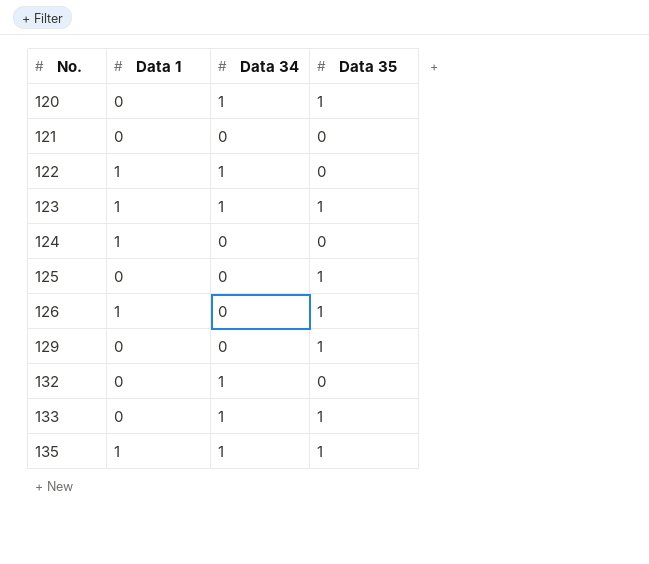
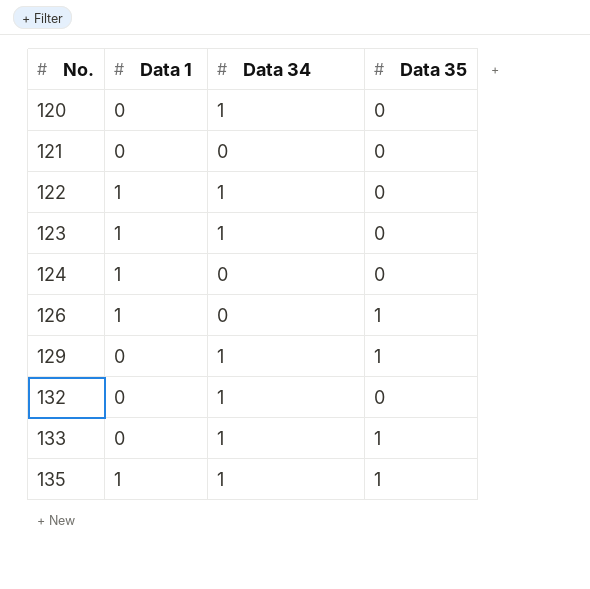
row 125: 0 | 0 | 1 -> none
120 | Data 35: 1 -> 0
123 | Data 35: 1 -> 0
129 | Data 34: 0 -> 1

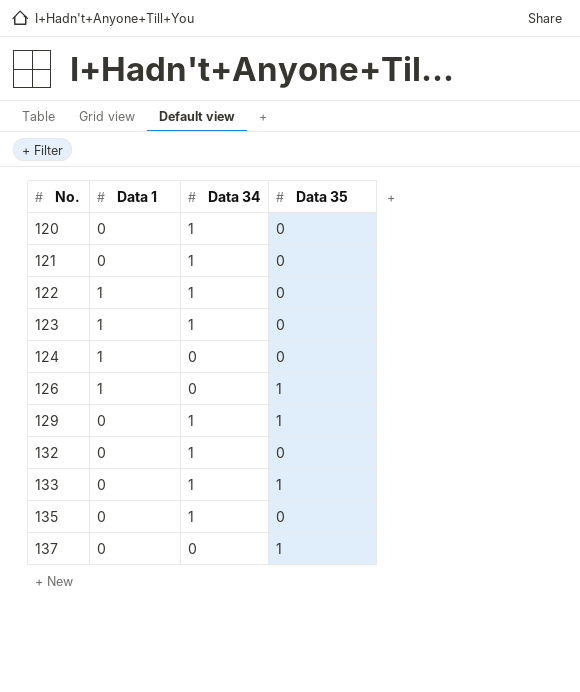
121 | Data 34: 0 -> 1
135 | Data 1: 1 -> 0
135 | Data 35: 1 -> 0
row 137: none -> 0 | 0 | 1

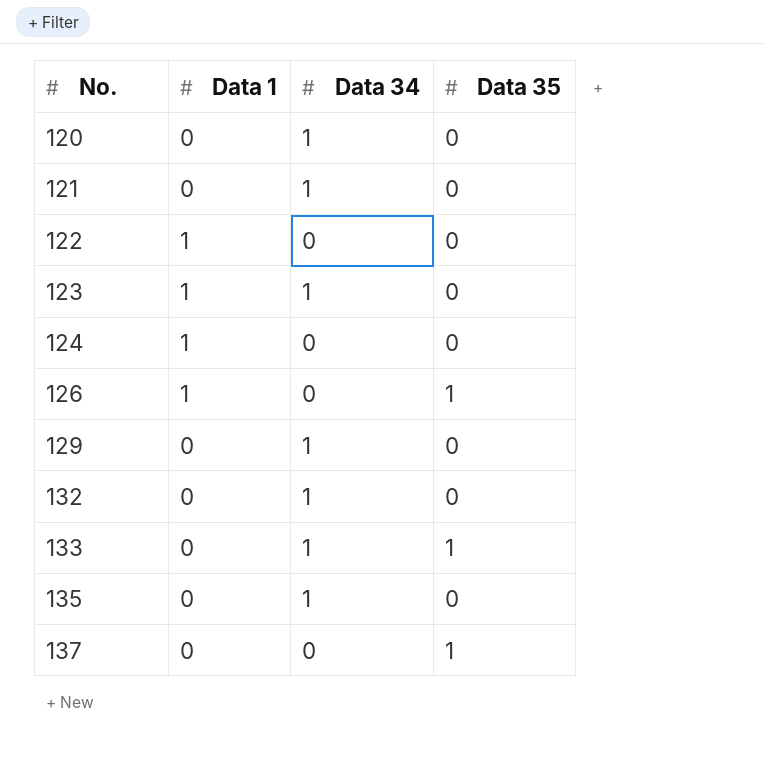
122 | Data 34: 1 -> 0
129 | Data 35: 1 -> 0

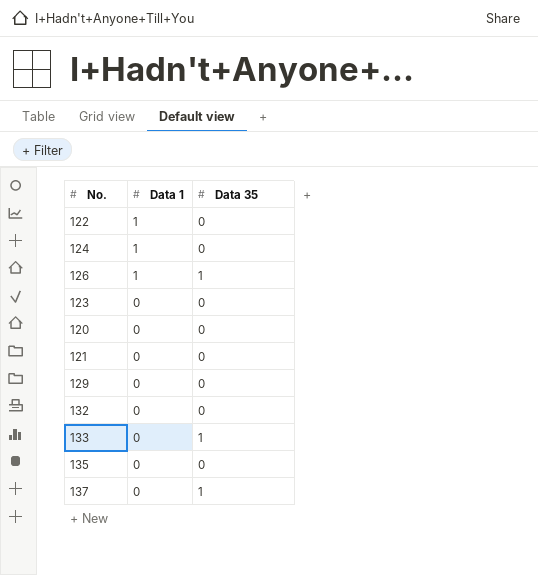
row order: No. ascending -> Data 1 descending
column Data 34 | position: 3 -> none
123 | Data 1: 1 -> 0

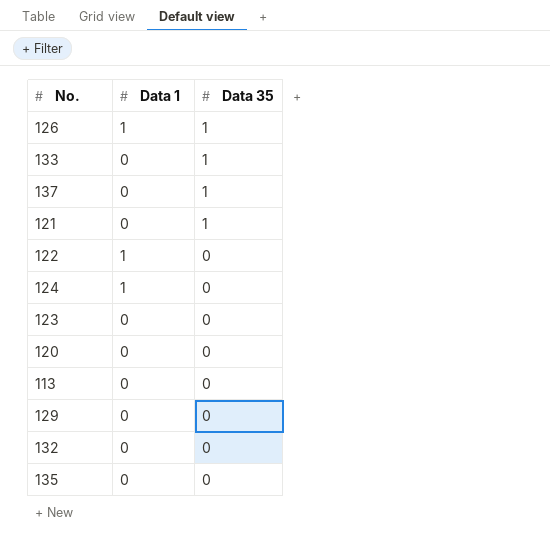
row order: Data 1 descending -> Data 35 descending
121 | Data 35: 0 -> 1
row 113: none -> 0 | 0

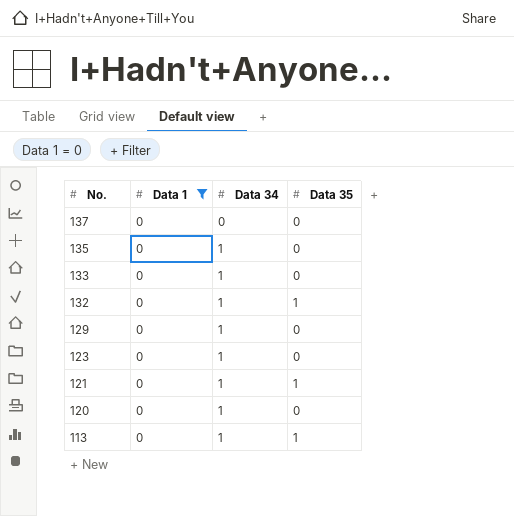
filter: none -> Data 1 = 0
row order: Data 35 descending -> No. descending
column Data 34 | position: none -> 3
137 | Data 35: 1 -> 0
133 | Data 35: 1 -> 0
132 | Data 35: 0 -> 1
113 | Data 35: 0 -> 1

